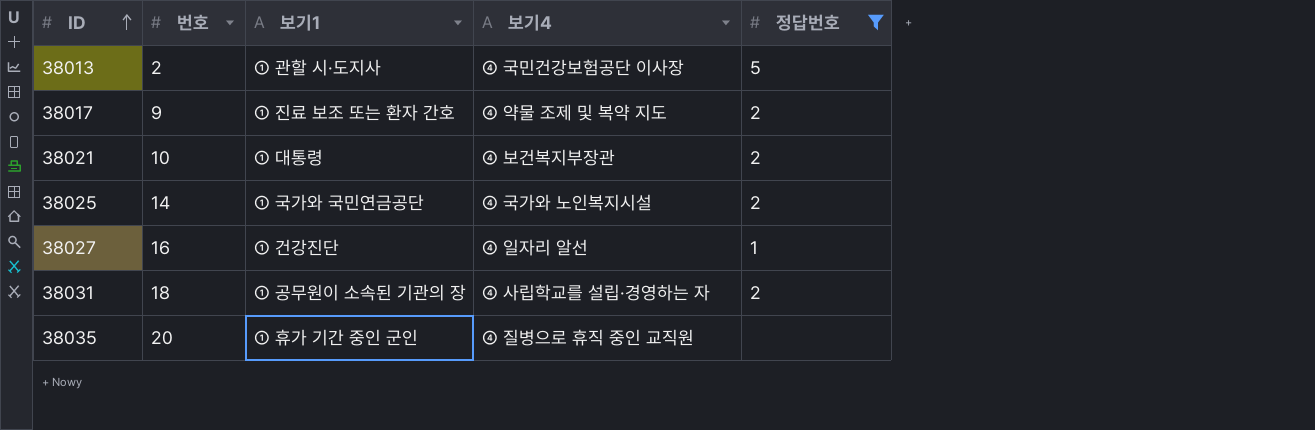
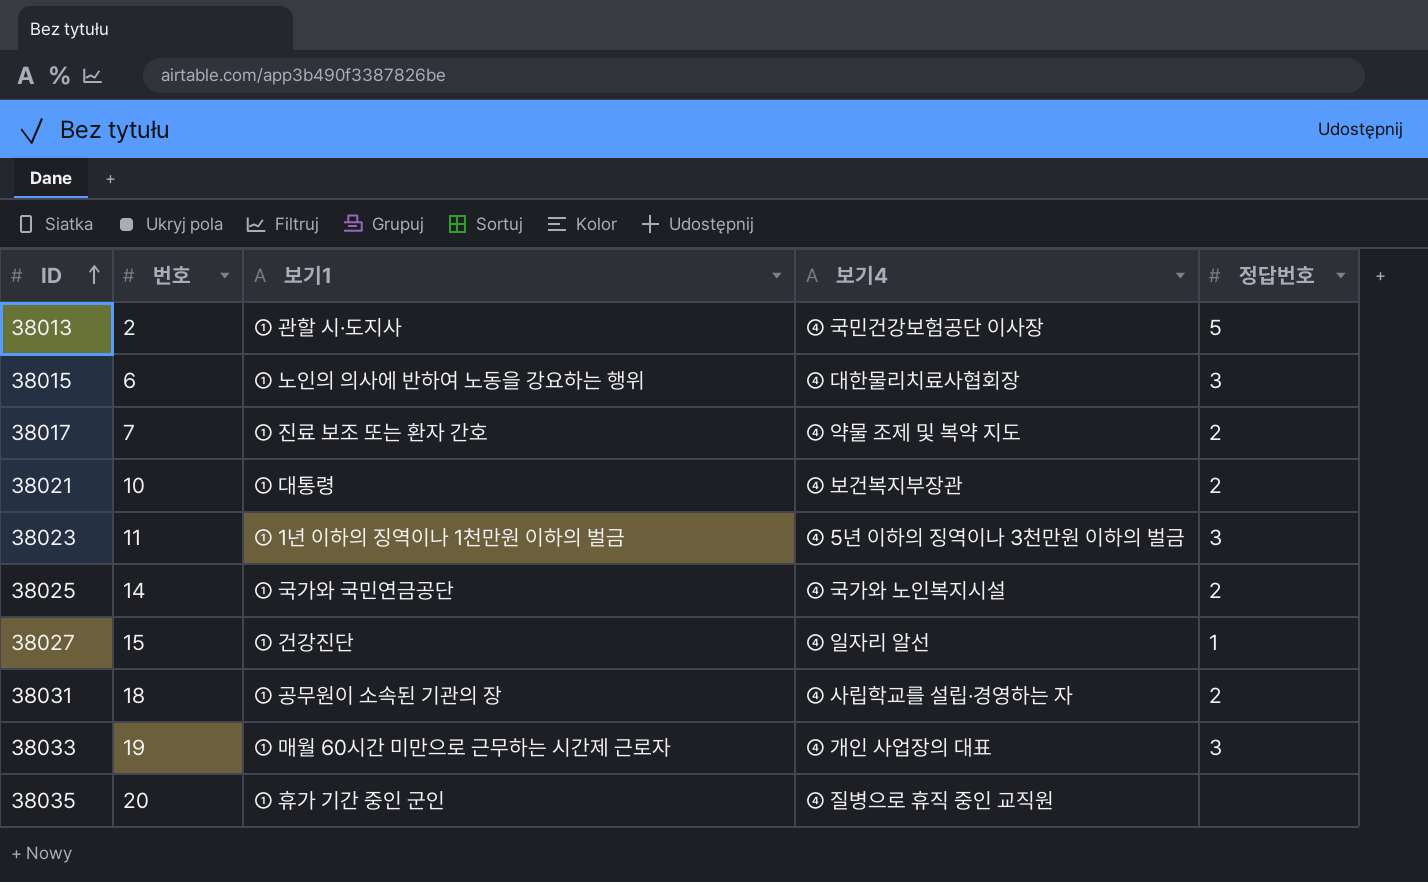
filter: 정답번호 != 3 -> none
38017 | 번호: 9 -> 7
38027 | 번호: 16 -> 15

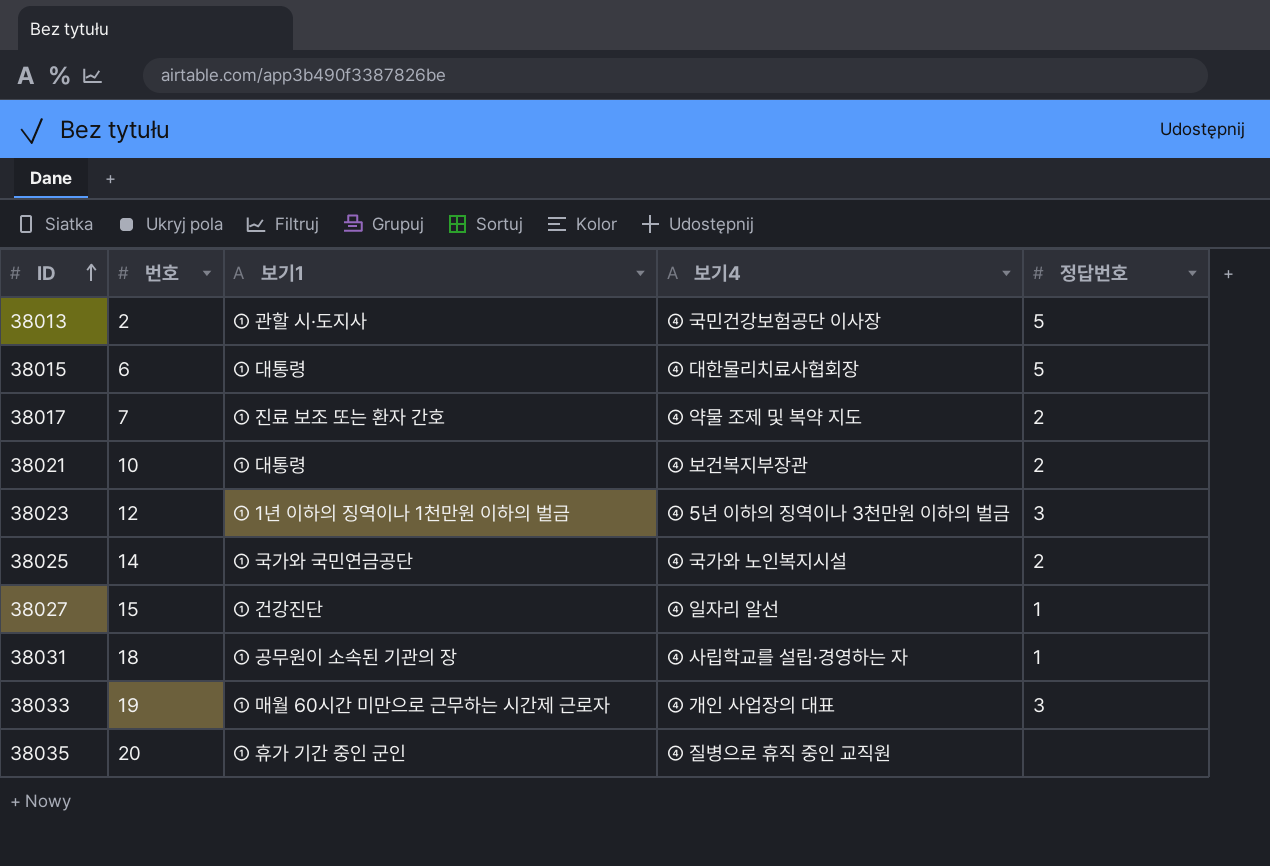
38015 | 보기1: ① 노인의 의사에 반하여 노동을 강요하는 행위 -> ① 대통령
38015 | 정답번호: 3 -> 5
38023 | 번호: 11 -> 12
38031 | 정답번호: 2 -> 1

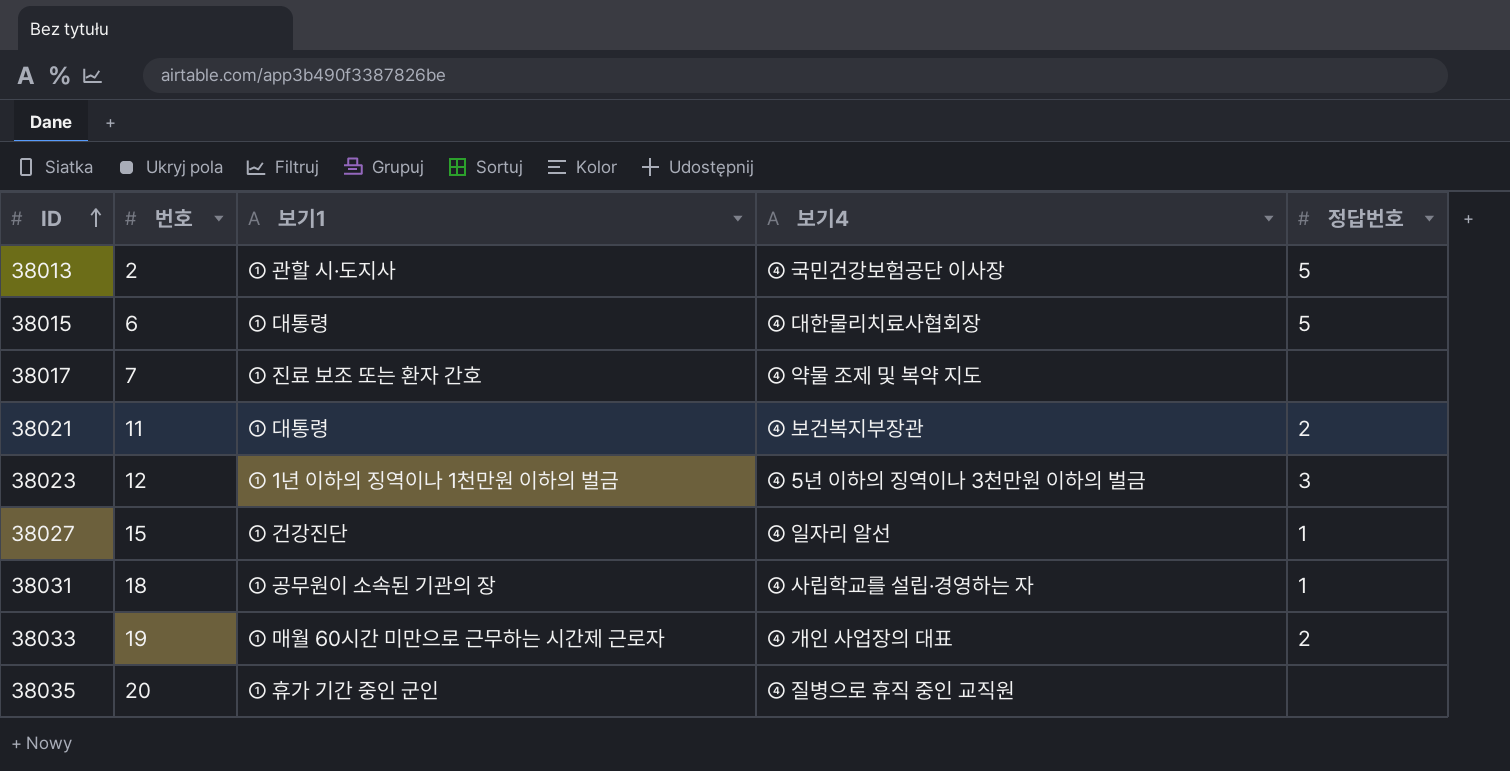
row 38025: 14 | ① 국가와 국민연금공단 | ④ 국가와 노인복지시설 | 2 -> none
38017 | 정답번호: 2 -> none
38021 | 번호: 10 -> 11
38033 | 정답번호: 3 -> 2

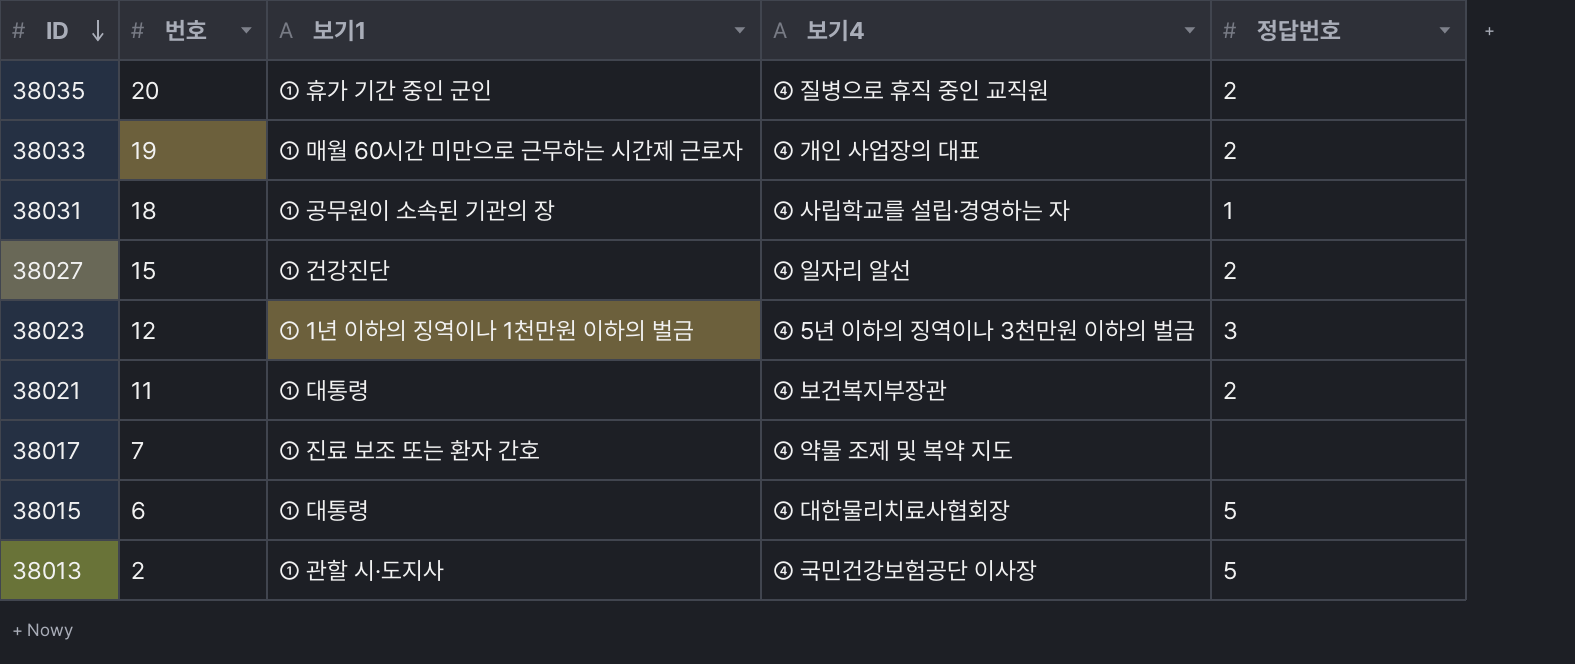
row order: ID ascending -> ID descending
38035 | 정답번호: none -> 2
38027 | 정답번호: 1 -> 2

